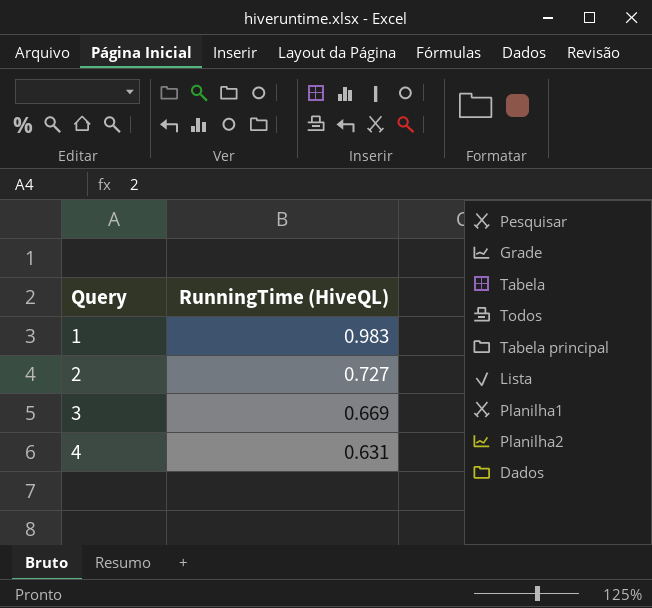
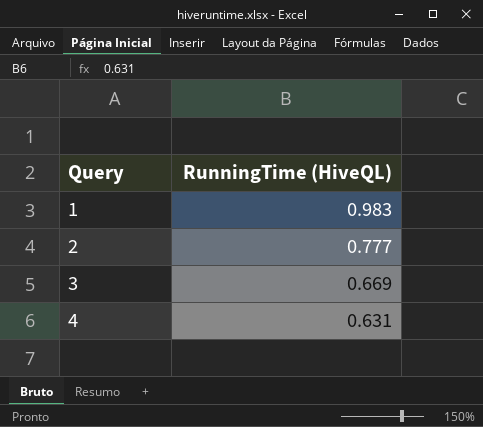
2 | RunningTime (HiveQL): 0.727 -> 0.777

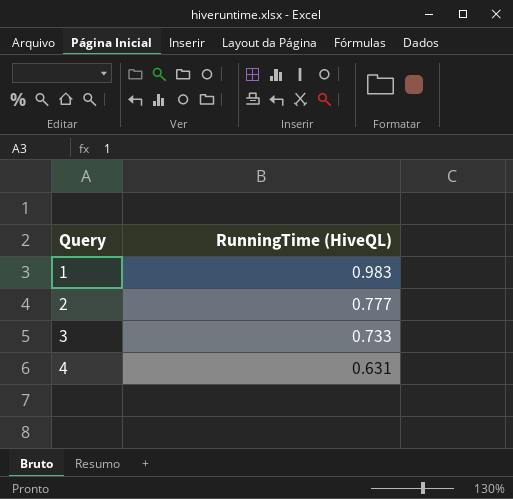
3 | RunningTime (HiveQL): 0.669 -> 0.733

